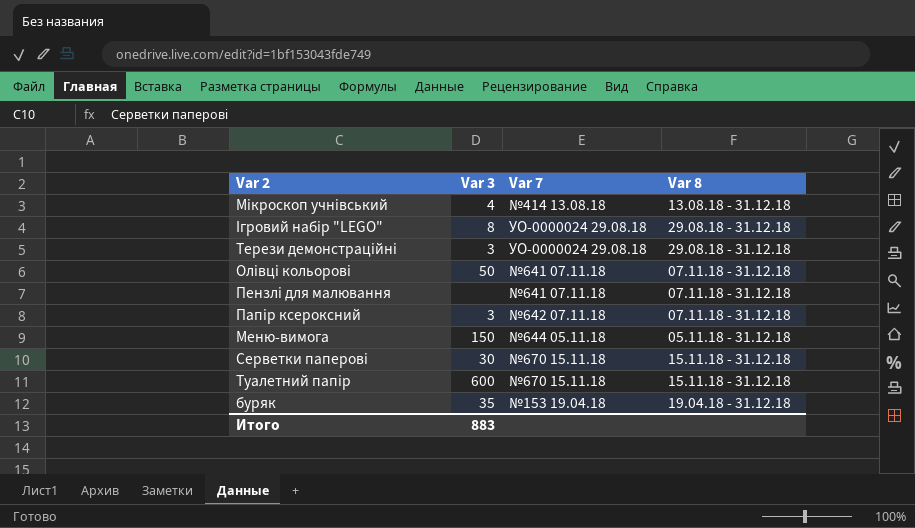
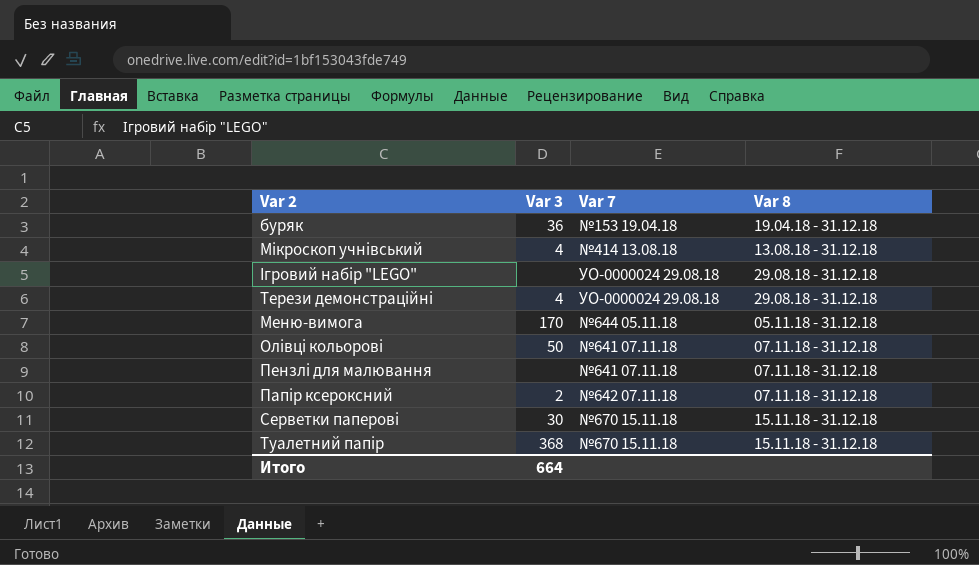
row order: none -> Var 8 ascending
буряк | Var 3: 35 -> 36
Ігровий набір "LEGO" | Var 3: 8 -> none
Терези демонстраційні | Var 3: 3 -> 4
Меню-вимога | Var 3: 150 -> 170
Папір ксероксний | Var 3: 3 -> 2
Туалетний папір | Var 3: 600 -> 368
Итого | Var 3: 883 -> 664

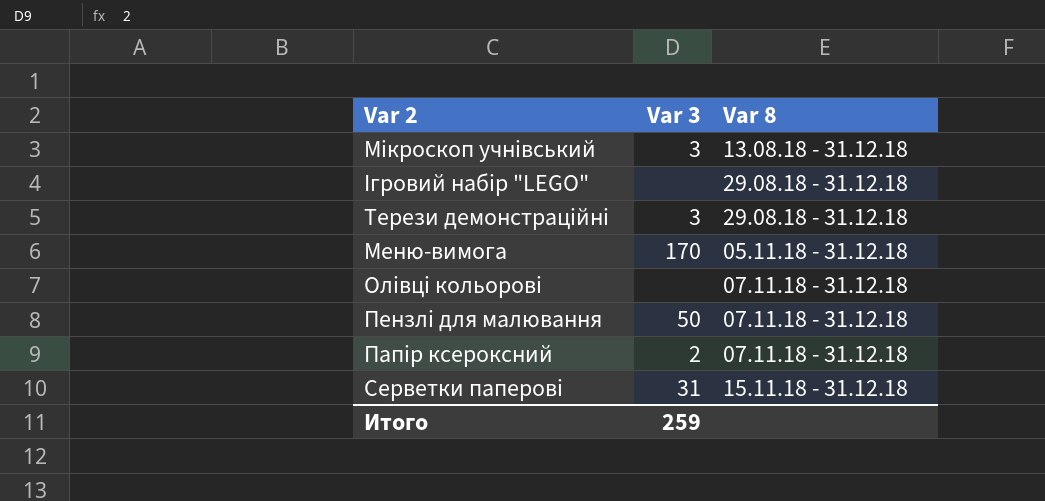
column Var 7 | position: 3 -> none
row буряк: 36 | №153 19.04.18 | 19.04.18 - 31.12.18 -> none
row Туалетний папір: 368 | №670 15.11.18 | 15.11.18 - 31.12.18 -> none
Мікроскоп учнівський | Var 3: 4 -> 3
Терези демонстраційні | Var 3: 4 -> 3
Олівці кольорові | Var 3: 50 -> none
Пензлі для малювання | Var 3: none -> 50
Серветки паперові | Var 3: 30 -> 31
Итого | Var 3: 664 -> 259

